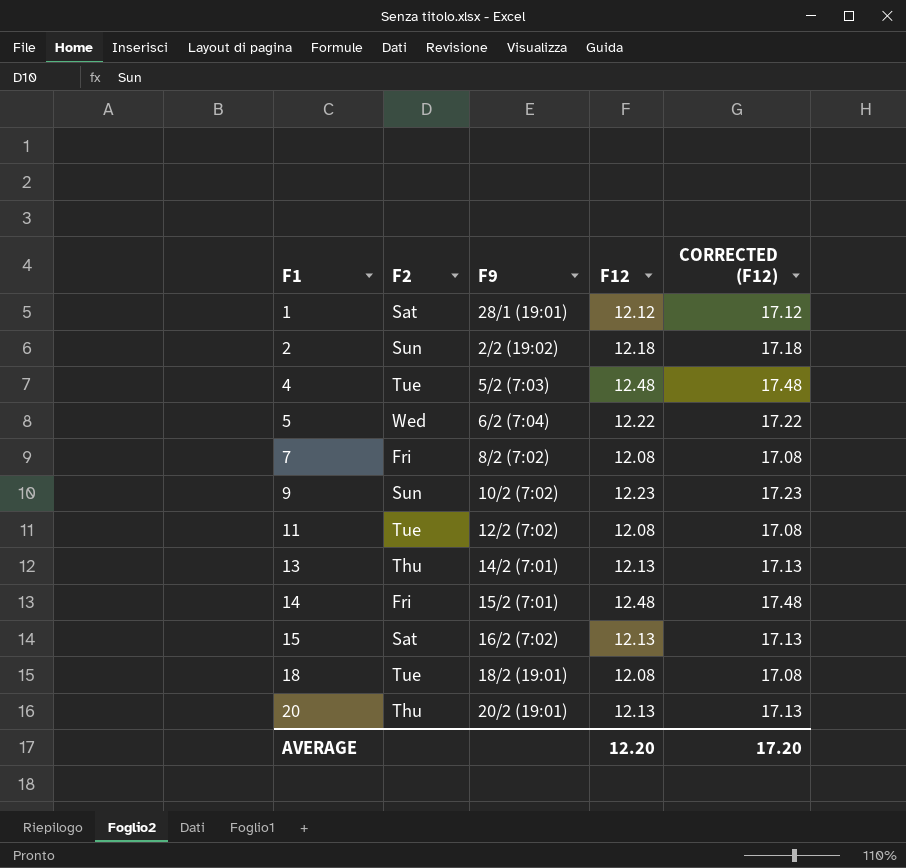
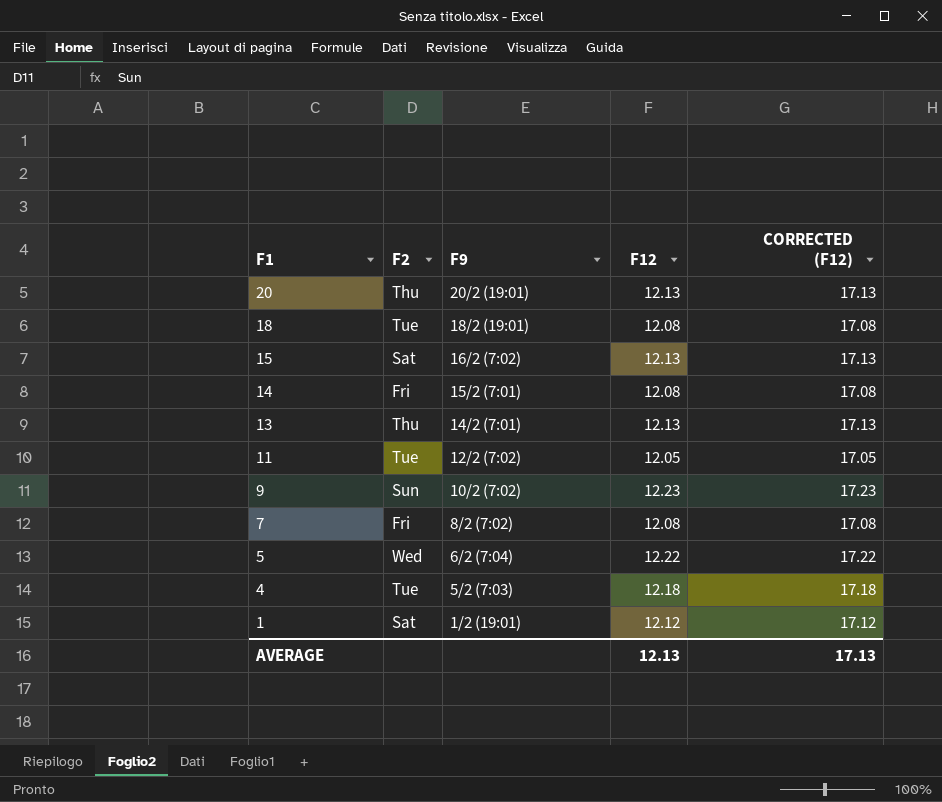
row order: F1 ascending -> F1 descending
row 2: Sun | 2/2 (19:02) | 12.18 | 17.18 -> none
14 | F12: 12.48 -> 12.08
14 | CORRECTED (F12): 17.48 -> 17.08
11 | F12: 12.08 -> 12.05
11 | CORRECTED (F12): 17.08 -> 17.05
4 | F12: 12.48 -> 12.18
4 | CORRECTED (F12): 17.48 -> 17.18
1 | F9: 28/1 (19:01) -> 1/2 (19:01)
AVERAGE | F12: 12.20 -> 12.13
AVERAGE | CORRECTED (F12): 17.20 -> 17.13

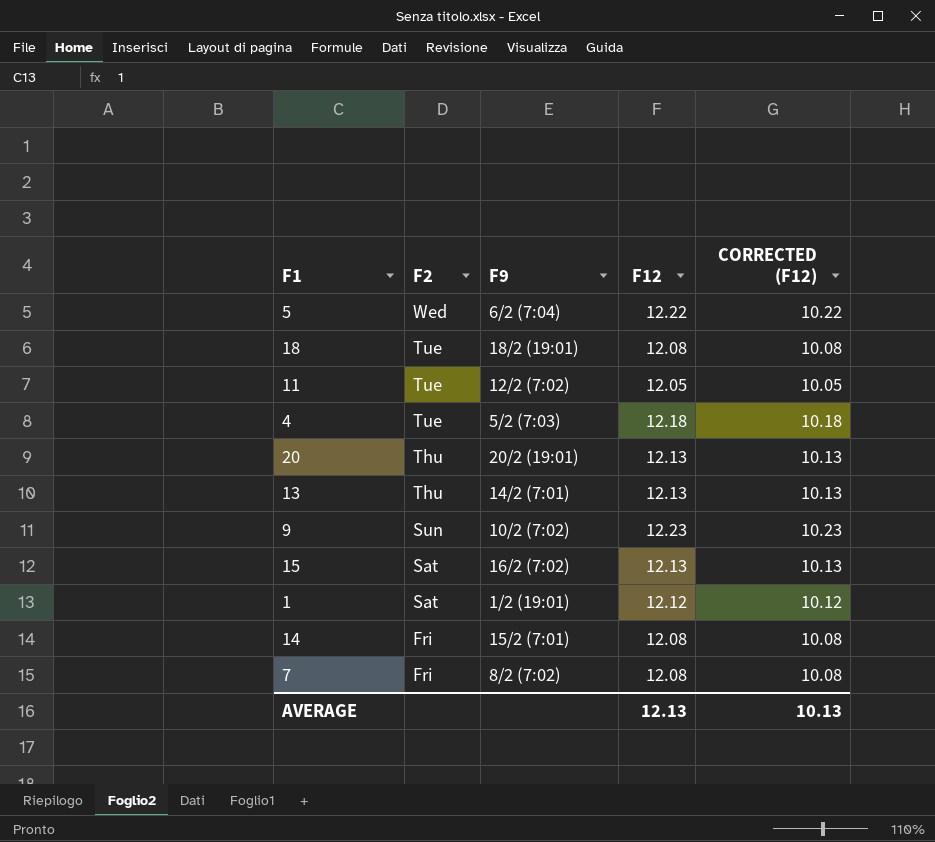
row order: F1 descending -> F2 descending
column CORRECTED (F12) | formula: [F12] + 5 -> [F12] - 2
AVERAGE | CORRECTED (F12): 17.13 -> 10.13

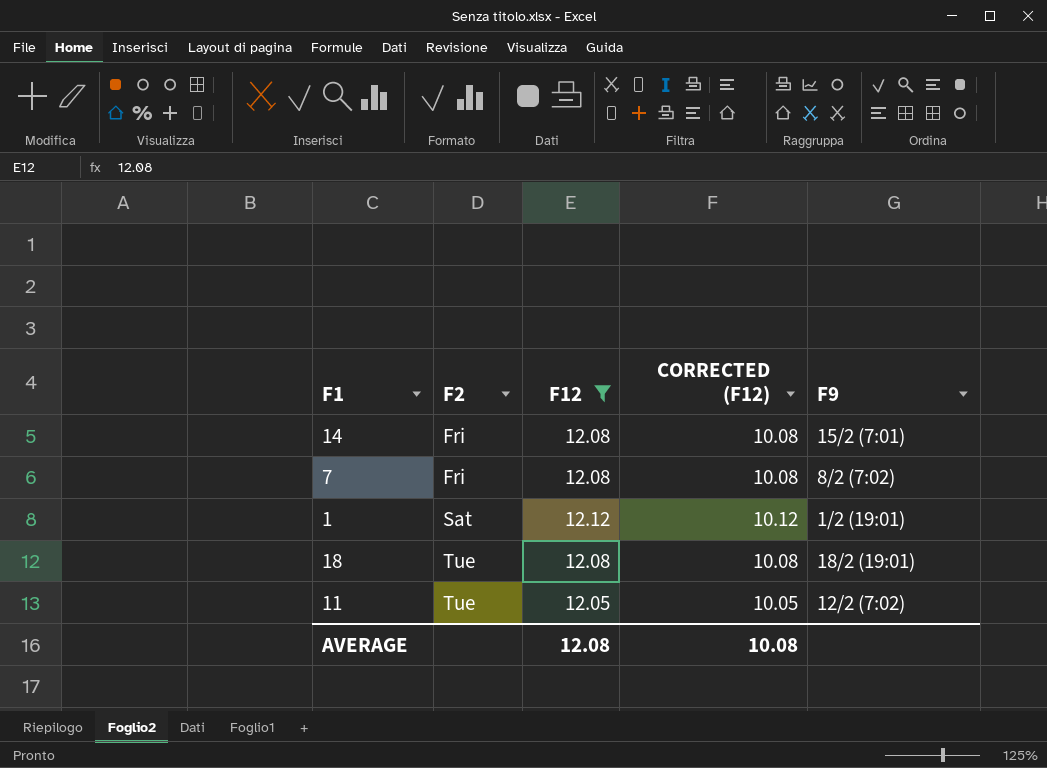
filter: none -> F12 <= 12.12
row order: F2 descending -> F2 ascending
column F9 | position: 3 -> 5
AVERAGE | F12: 12.13 -> 12.08
AVERAGE | CORRECTED (F12): 10.13 -> 10.08

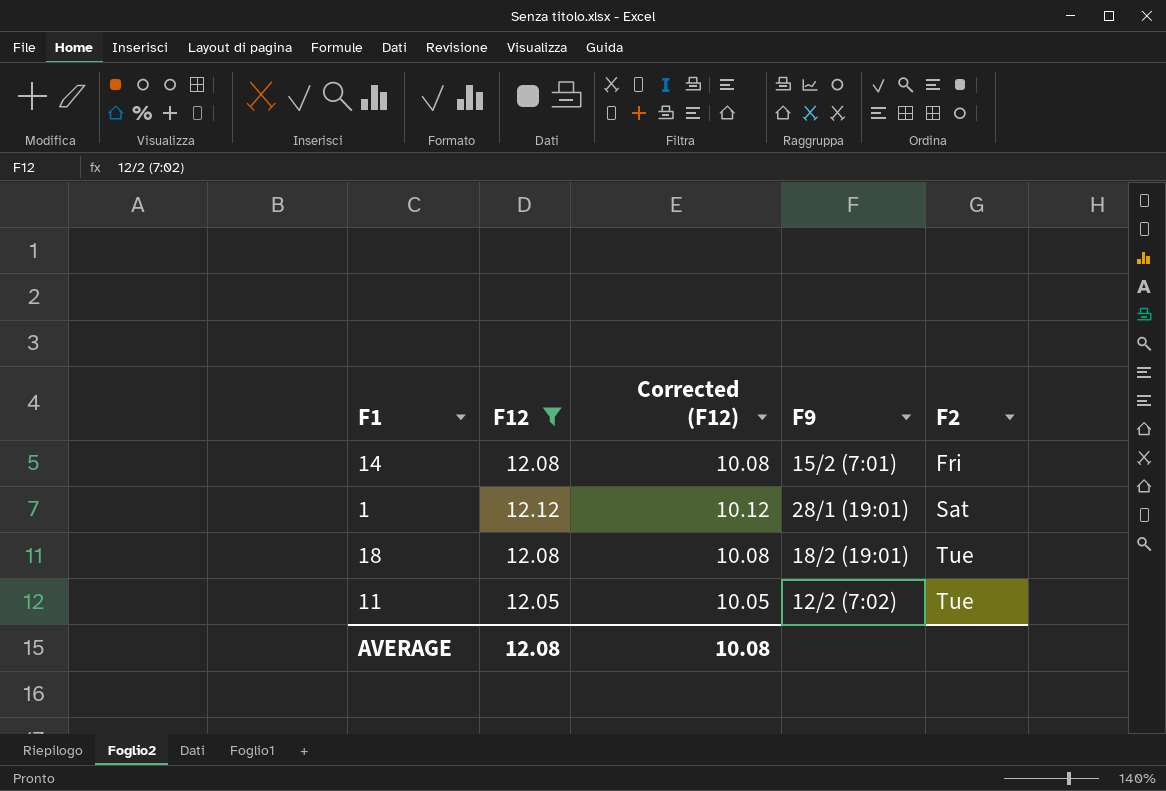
column name: CORRECTED (F12) -> Corrected (F12)
column F2 | position: 2 -> 5
row 7: Fri | 12.08 | 10.08 | 8/2 (7:02) -> none
1 | F9: 1/2 (19:01) -> 28/1 (19:01)

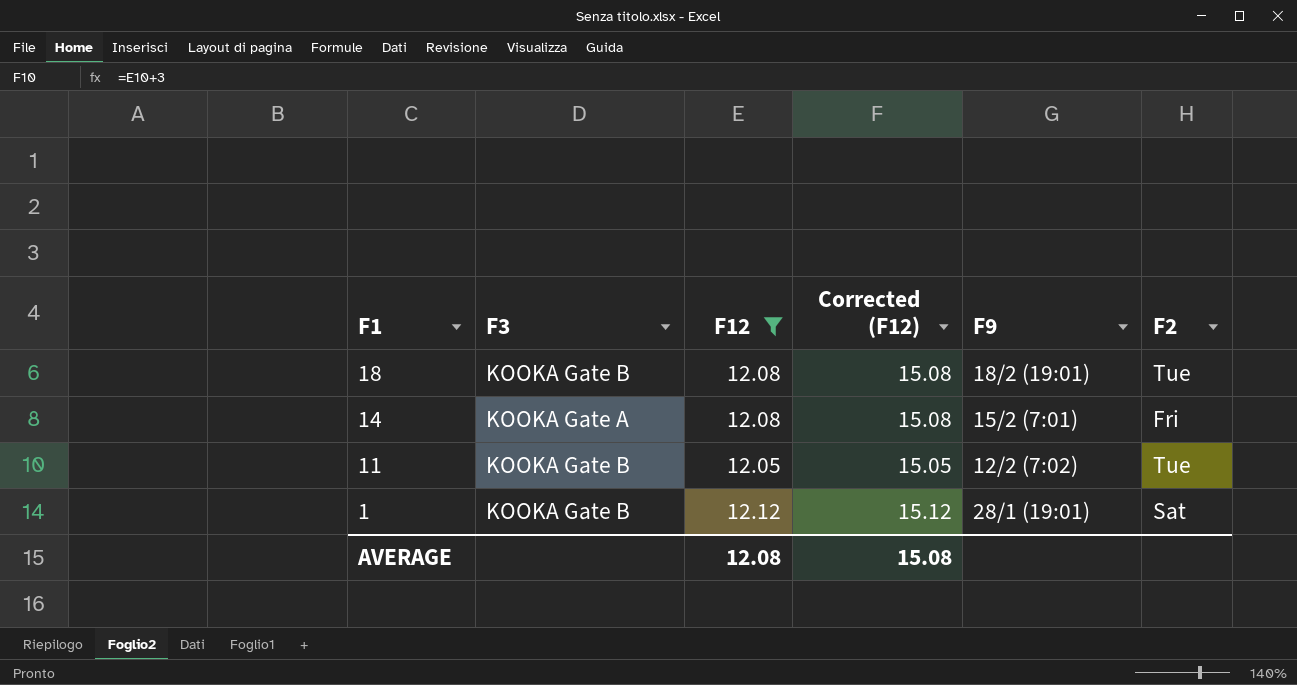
row order: F2 ascending -> F1 descending
column F3 | position: none -> 2
column Corrected (F12) | formula: [F12] - 2 -> [F12] + 3
AVERAGE | Corrected (F12): 10.08 -> 15.08

